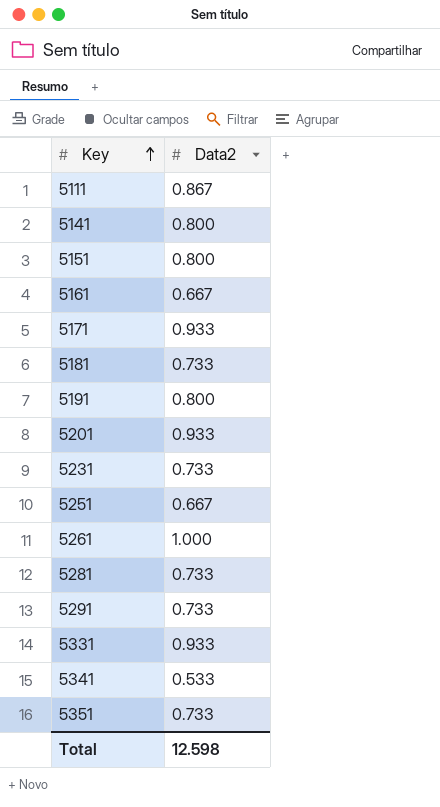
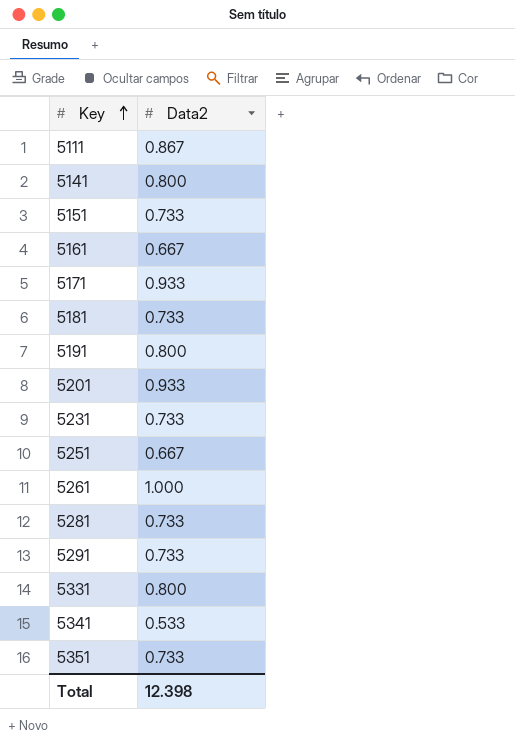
5151 | Data2: 0.800 -> 0.733
5331 | Data2: 0.933 -> 0.800
Total | Data2: 12.598 -> 12.398

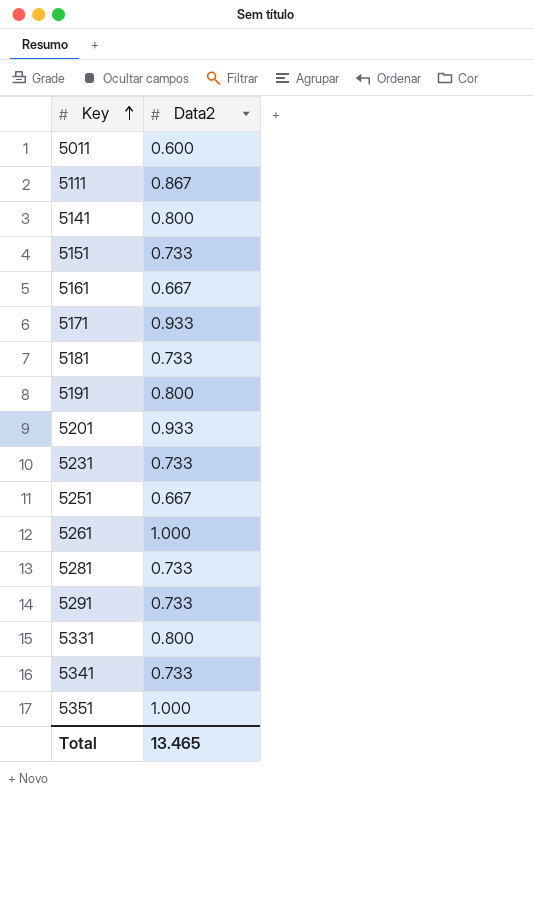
row 5011: none -> 0.600
5341 | Data2: 0.533 -> 0.733
5351 | Data2: 0.733 -> 1.000
Total | Data2: 12.398 -> 13.465

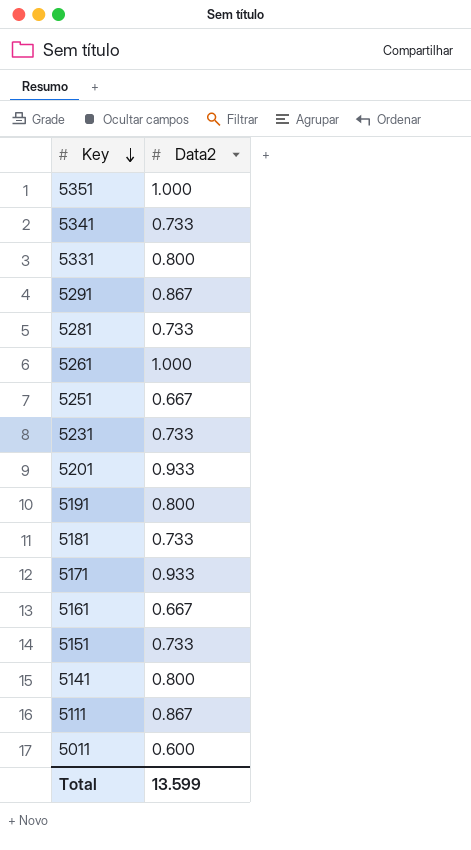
row order: Key ascending -> Key descending
5291 | Data2: 0.733 -> 0.867
Total | Data2: 13.465 -> 13.599

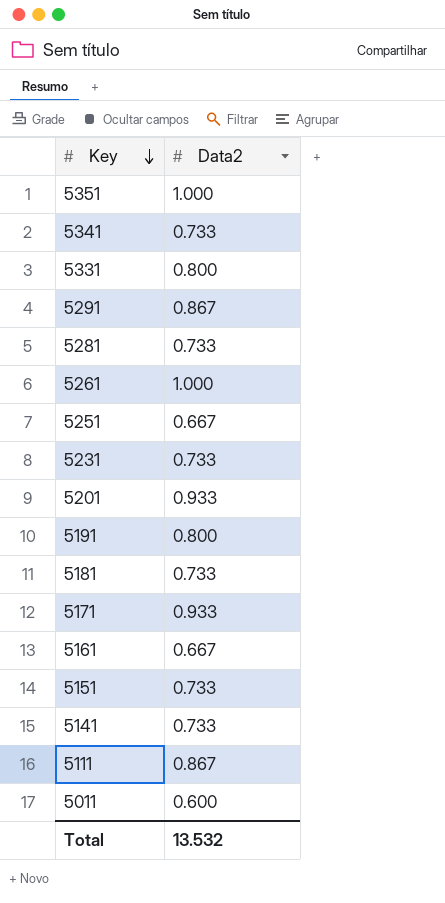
5141 | Data2: 0.800 -> 0.733
Total | Data2: 13.599 -> 13.532

